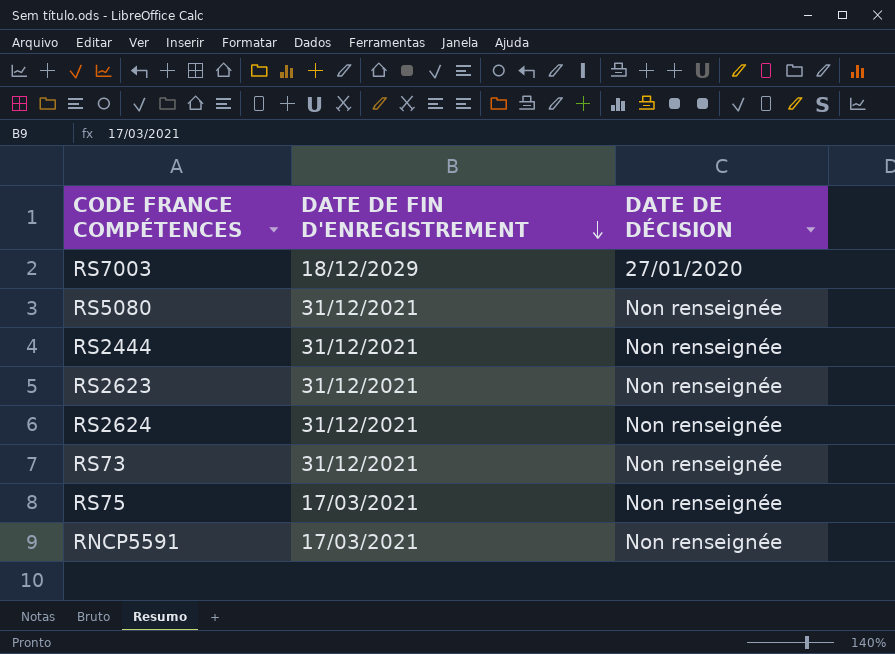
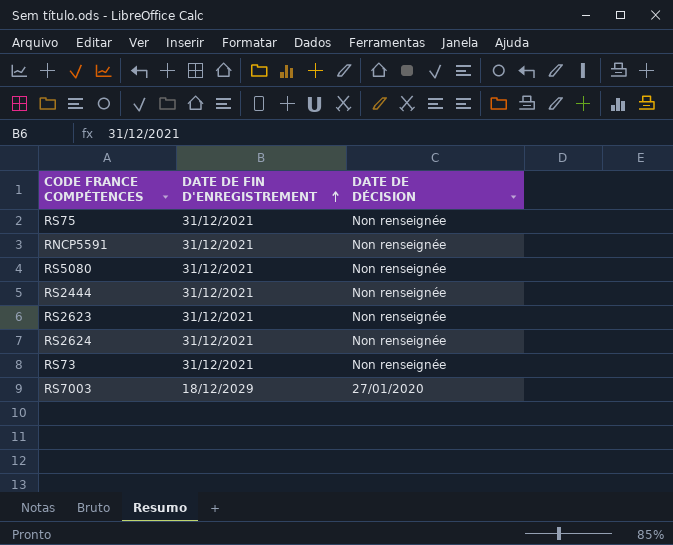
row order: DATE DE FIN D'ENREGISTREMENT descending -> DATE DE FIN D'ENREGISTREMENT ascending
RS75 | DATE DE FIN D'ENREGISTREMENT: 17/03/2021 -> 31/12/2021
RNCP5591 | DATE DE FIN D'ENREGISTREMENT: 17/03/2021 -> 31/12/2021

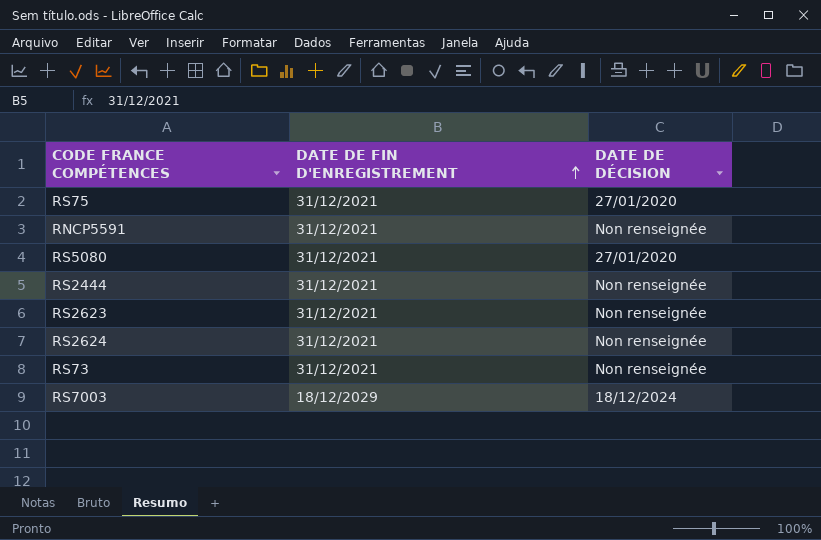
RS75 | DATE DE DÉCISION: Non renseignée -> 27/01/2020
RS5080 | DATE DE DÉCISION: Non renseignée -> 27/01/2020
RS7003 | DATE DE DÉCISION: 27/01/2020 -> 18/12/2024

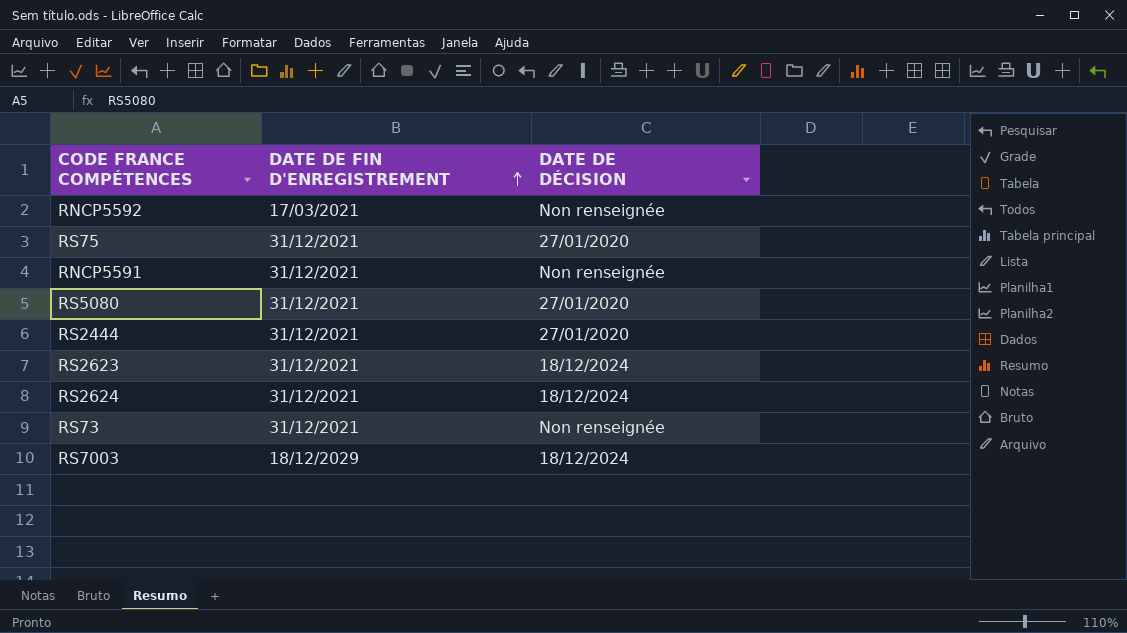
row RNCP5592: none -> 17/03/2021 | Non renseignée
RS2444 | DATE DE DÉCISION: Non renseignée -> 27/01/2020
RS2623 | DATE DE DÉCISION: Non renseignée -> 18/12/2024
RS2624 | DATE DE DÉCISION: Non renseignée -> 18/12/2024

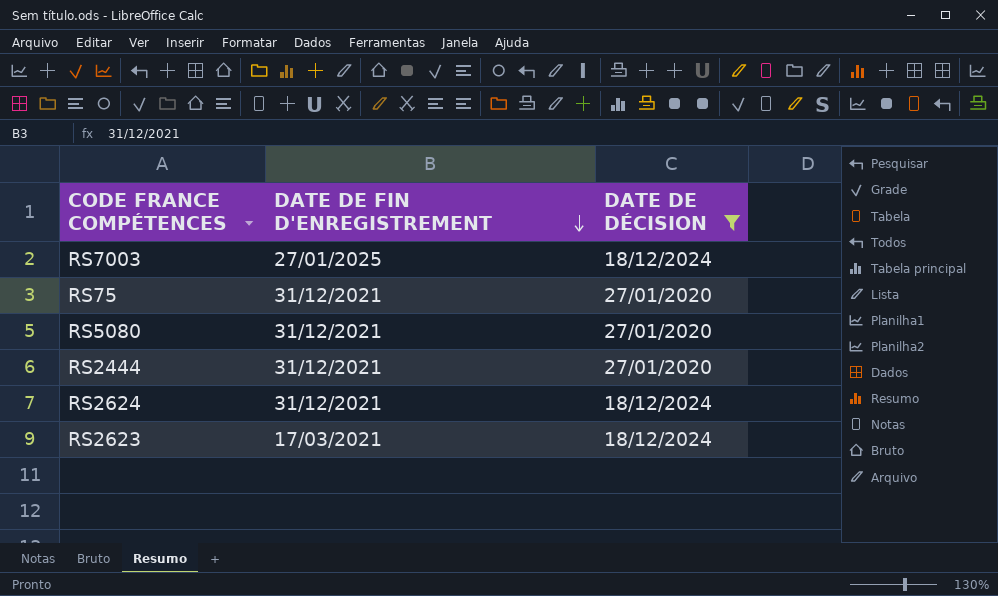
filter: none -> DATE DE DÉCISION != Non renseignée
row order: DATE DE FIN D'ENREGISTREMENT ascending -> DATE DE FIN D'ENREGISTREMENT descending
RS7003 | DATE DE FIN D'ENREGISTREMENT: 18/12/2029 -> 27/01/2025
RS2623 | DATE DE FIN D'ENREGISTREMENT: 31/12/2021 -> 17/03/2021

